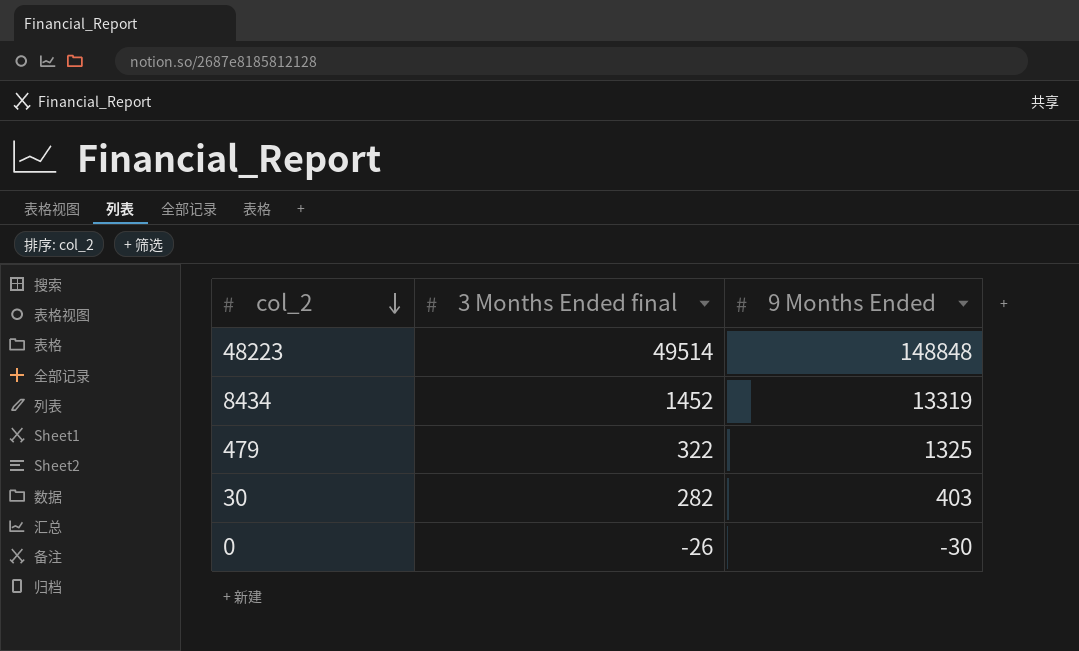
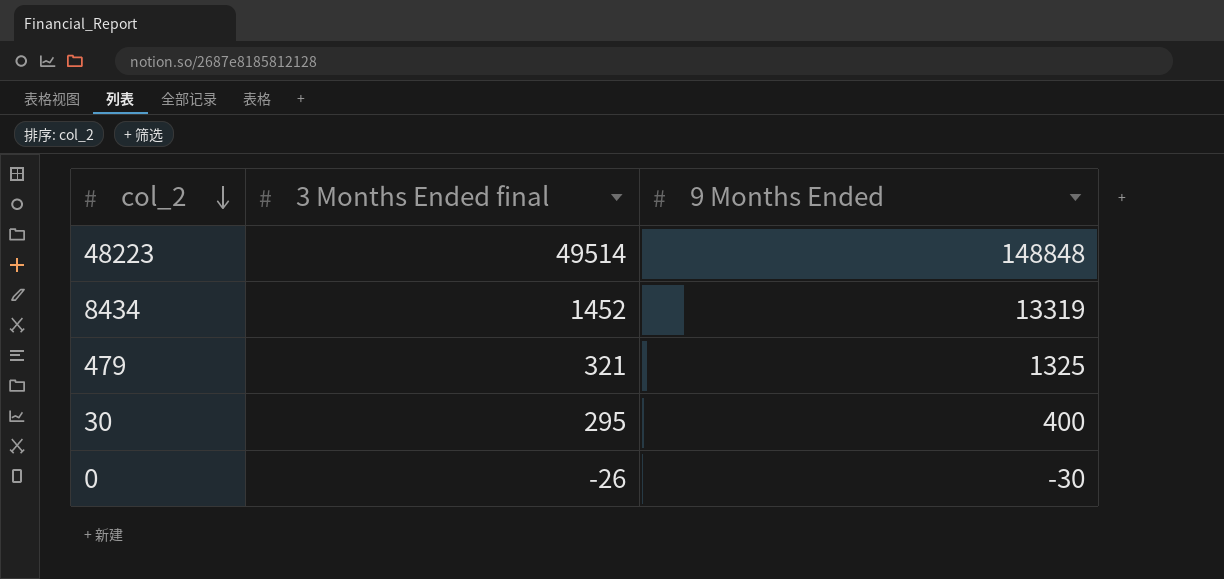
479 | 3 Months Ended final: 322 -> 321
30 | 3 Months Ended final: 282 -> 295
30 | 9 Months Ended: 403 -> 400

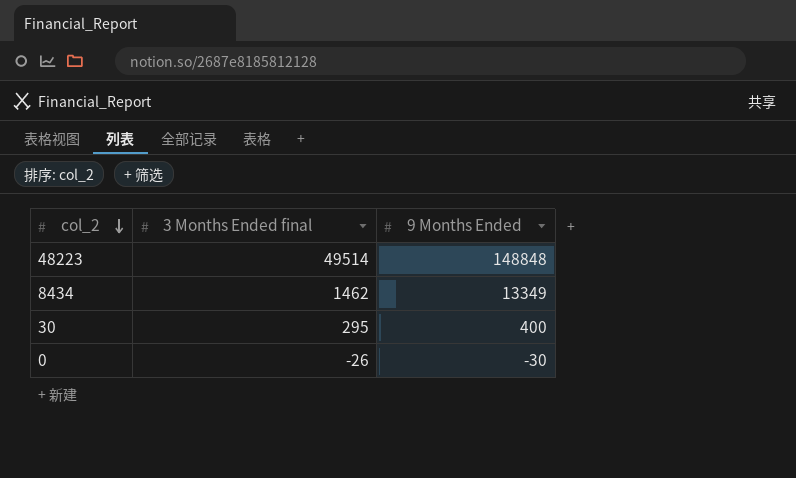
row 479: 321 | 1325 -> none
8434 | 3 Months Ended final: 1452 -> 1462
8434 | 9 Months Ended: 13319 -> 13349

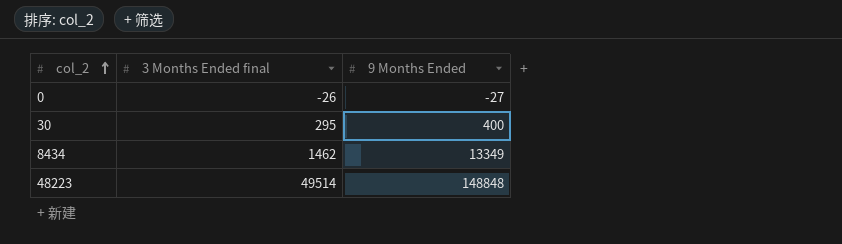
row order: col_2 descending -> col_2 ascending
0 | 9 Months Ended: -30 -> -27

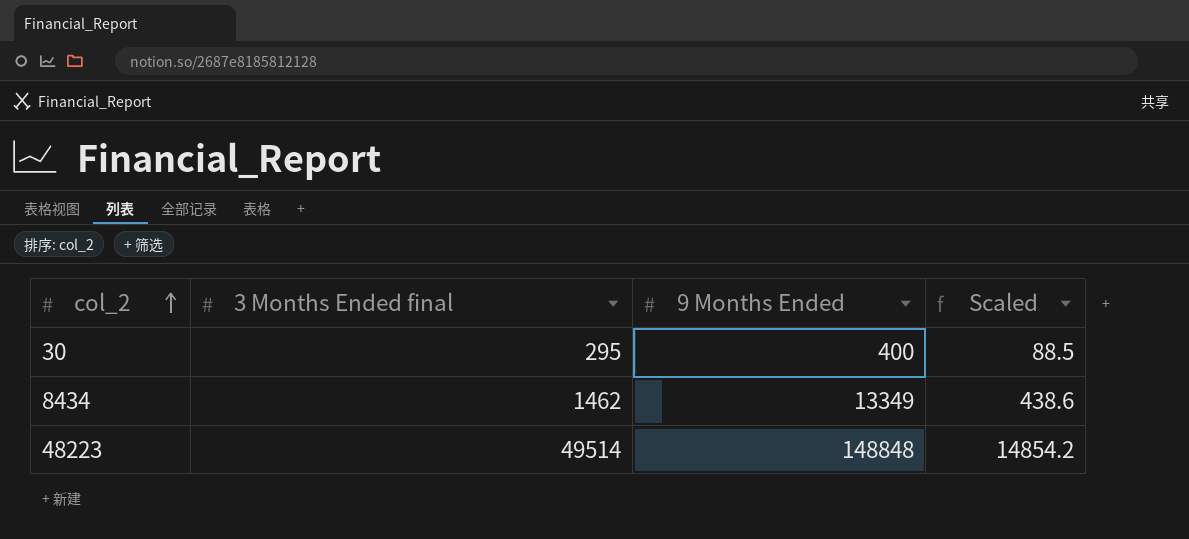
column Scaled | formula: none -> [3 Months Ended final] * 0.3
row 0: -26 | -27 -> none

